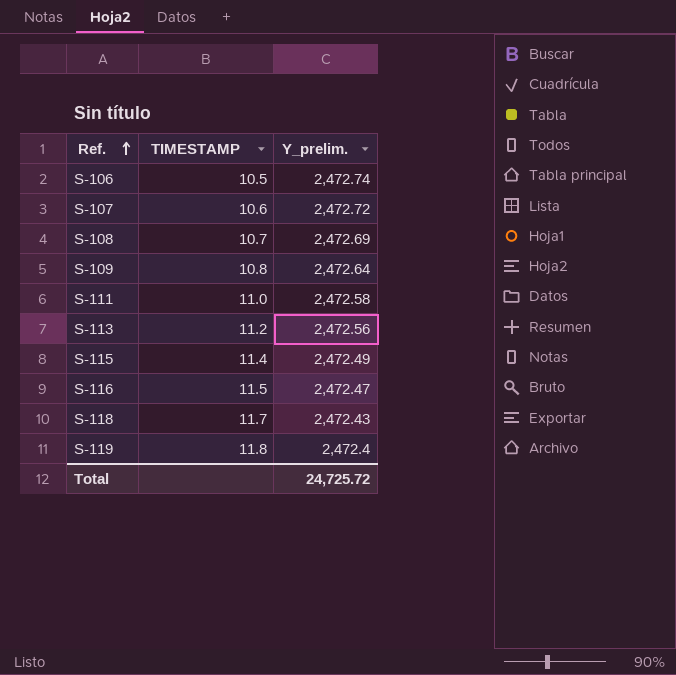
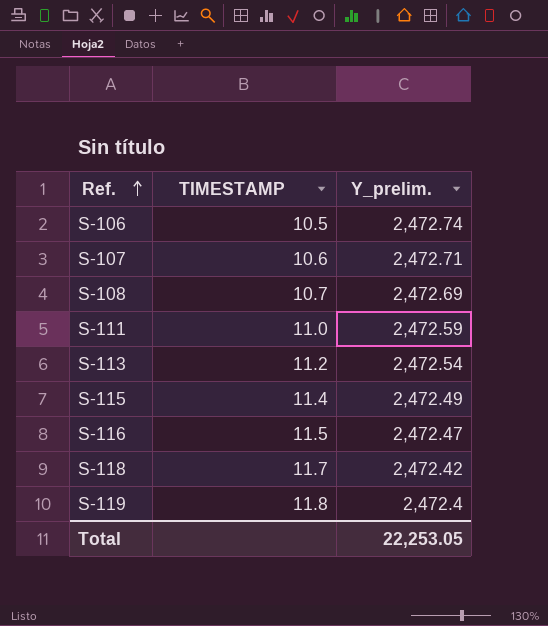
row S-109: 10.8 | 2,472.64 -> none
S-107 | Y_prelim.: 2,472.72 -> 2,472.71
S-111 | Y_prelim.: 2,472.58 -> 2,472.59
S-113 | Y_prelim.: 2,472.56 -> 2,472.54
S-118 | Y_prelim.: 2,472.43 -> 2,472.42
Total | Y_prelim.: 24,725.72 -> 22,253.05

